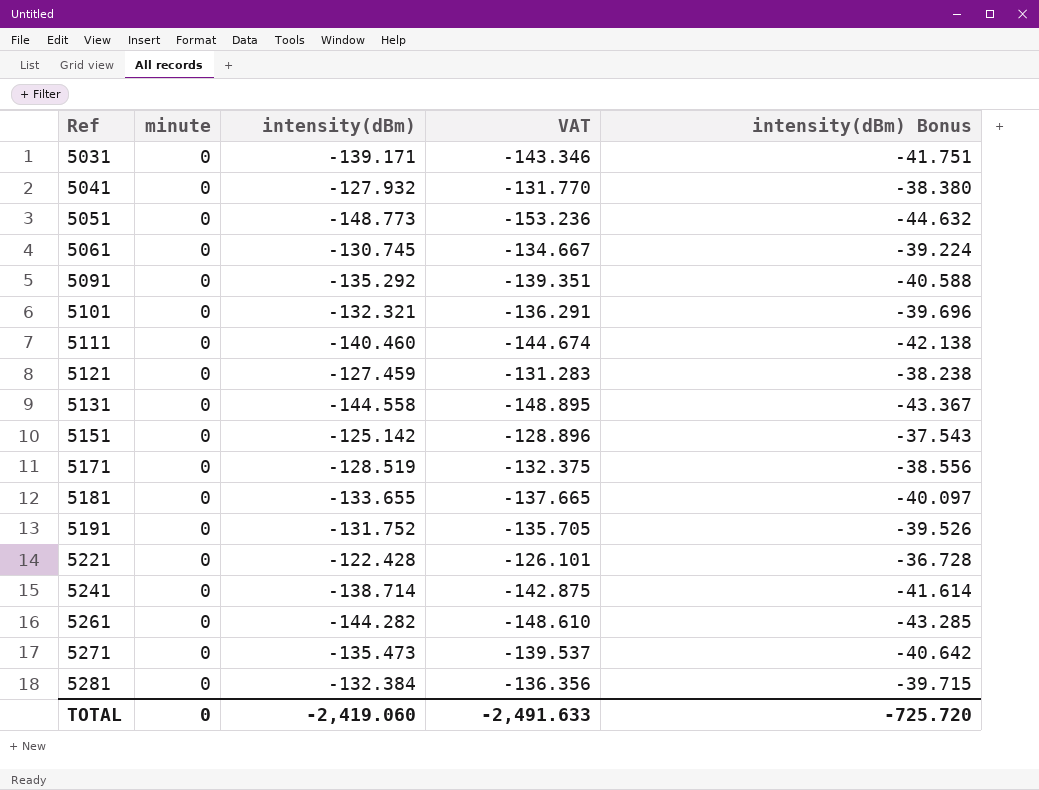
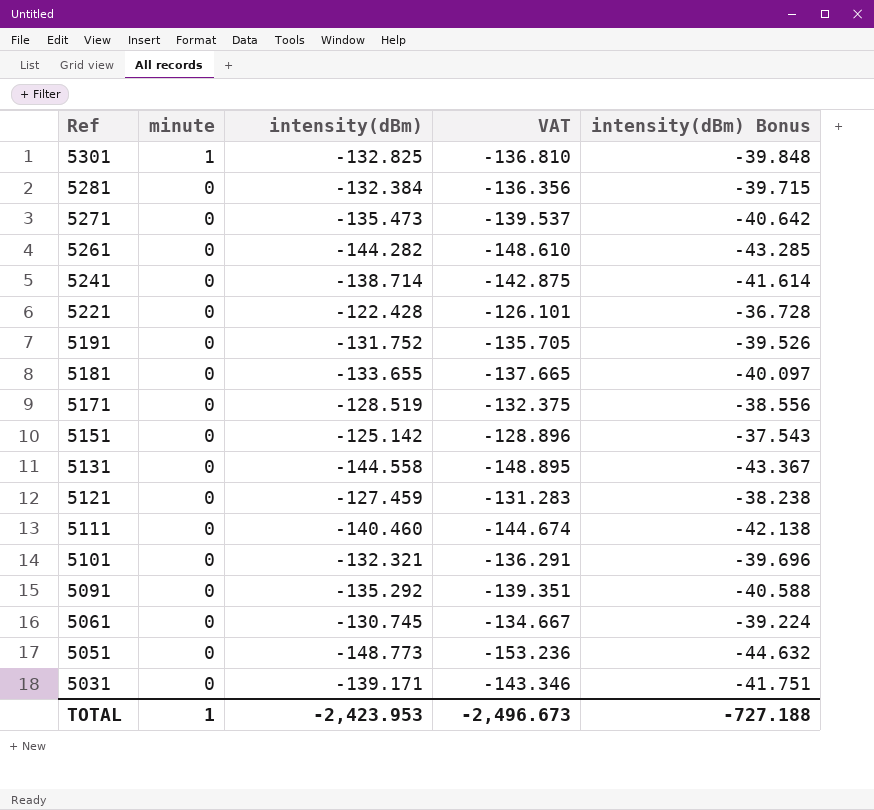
row order: Ref ascending -> Ref descending
row 5041: 0 | -127.932 | -131.770 | -38.380 -> none
row 5301: none -> 1 | -132.825 | -136.810 | -39.848
TOTAL | minute: 0 -> 1
TOTAL | intensity(dBm): -2,419.060 -> -2,423.953
TOTAL | VAT: -2,491.633 -> -2,496.673
TOTAL | intensity(dBm) Bonus: -725.720 -> -727.188

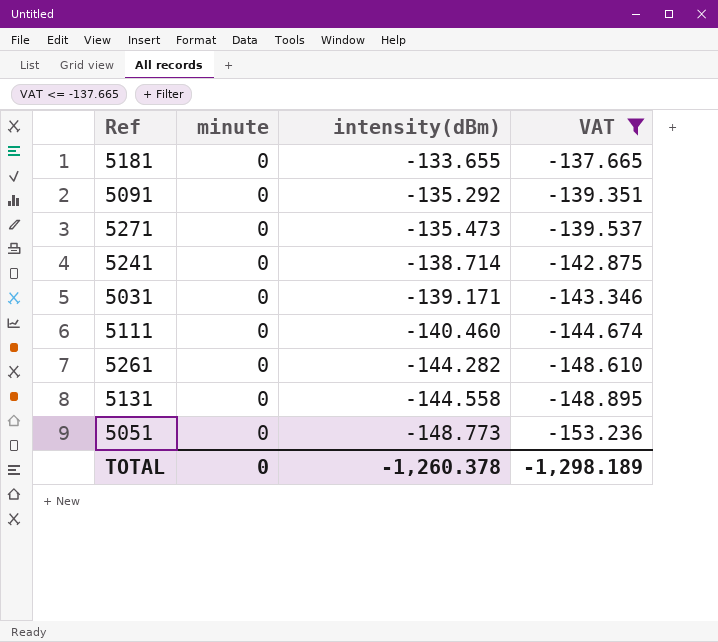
filter: none -> VAT <= -137.665
row order: Ref descending -> intensity(dBm) descending
column intensity(dBm) Bonus | formula: [intensity(dBm)] * 0.3 -> none
TOTAL | minute: 1 -> 0
TOTAL | intensity(dBm): -2,423.953 -> -1,260.378
TOTAL | VAT: -2,496.673 -> -1,298.189

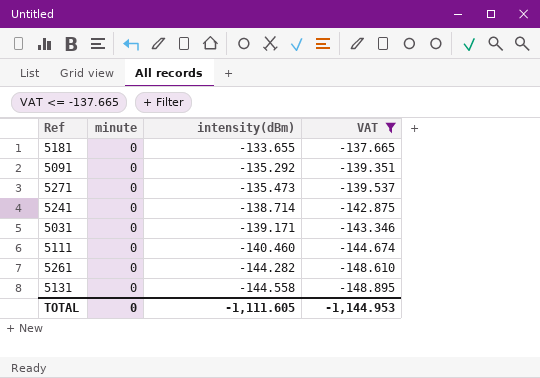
row 5051: 0 | -148.773 | -153.236 -> none
TOTAL | intensity(dBm): -1,260.378 -> -1,111.605
TOTAL | VAT: -1,298.189 -> -1,144.953

